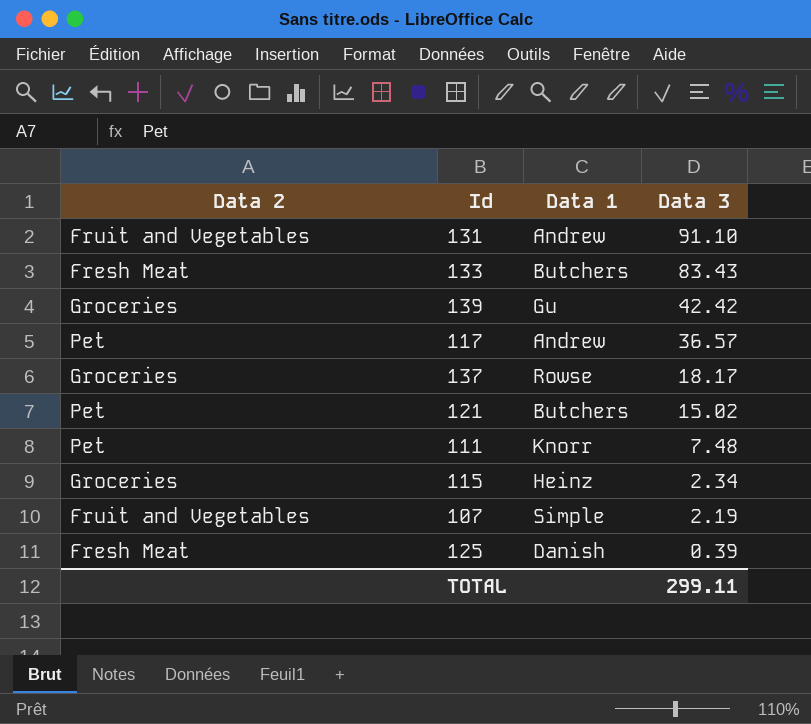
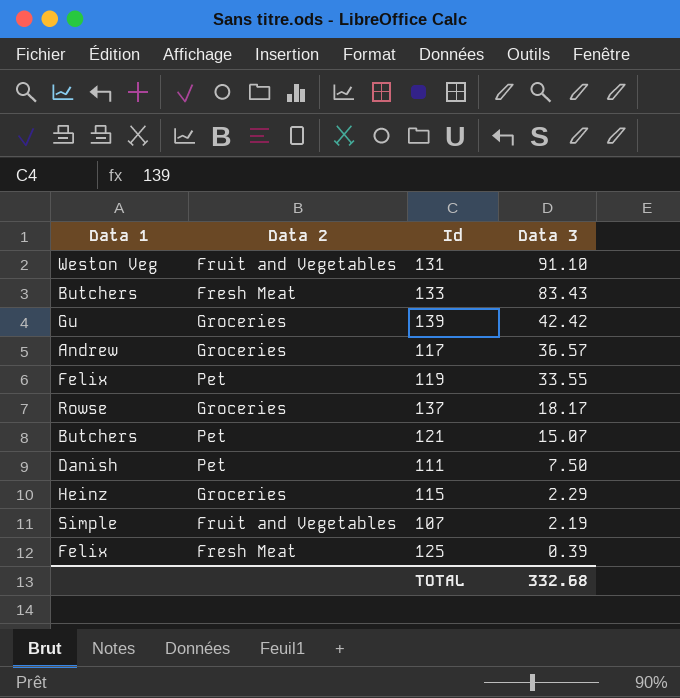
column Data 1 | position: 3 -> 1
131 | Data 1: Andrew -> Weston Veg
117 | Data 2: Pet -> Groceries
row 119: none -> Felix | Pet | 33.55
121 | Data 3: 15.02 -> 15.07
111 | Data 1: Knorr -> Danish
111 | Data 3: 7.48 -> 7.50
115 | Data 3: 2.34 -> 2.29
125 | Data 1: Danish -> Felix
TOTAL | Data 3: 299.11 -> 332.68

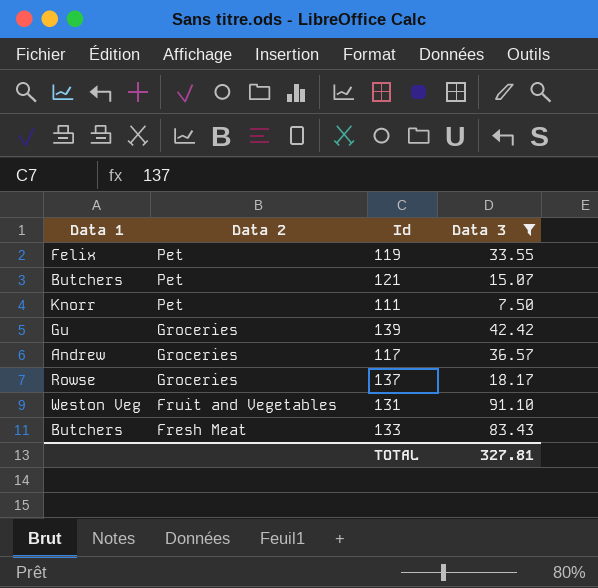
filter: none -> Data 3 >= 7.50
row order: Data 3 descending -> Data 2 descending
111 | Data 1: Danish -> Knorr
TOTAL | Data 3: 332.68 -> 327.81

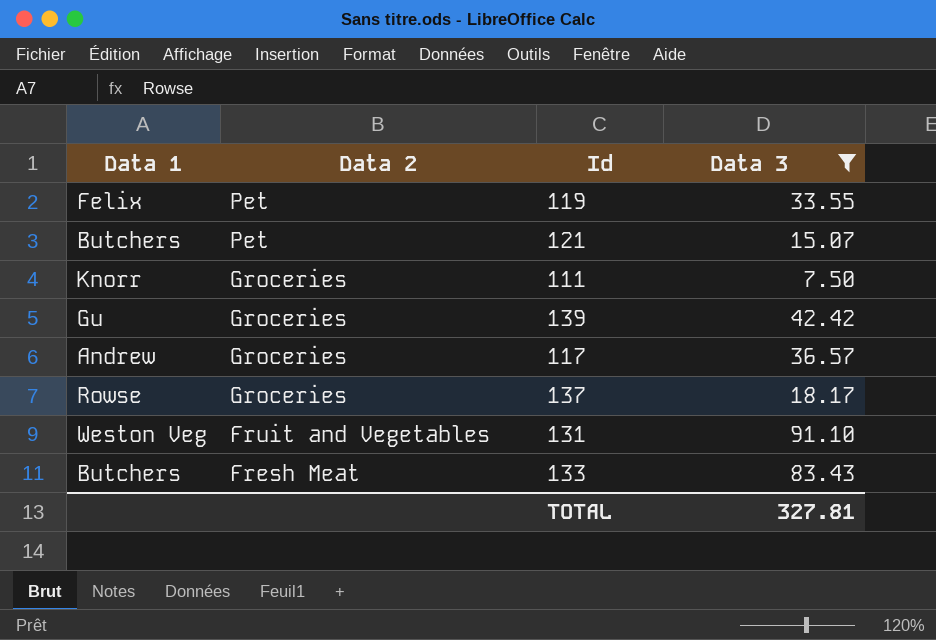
111 | Data 2: Pet -> Groceries

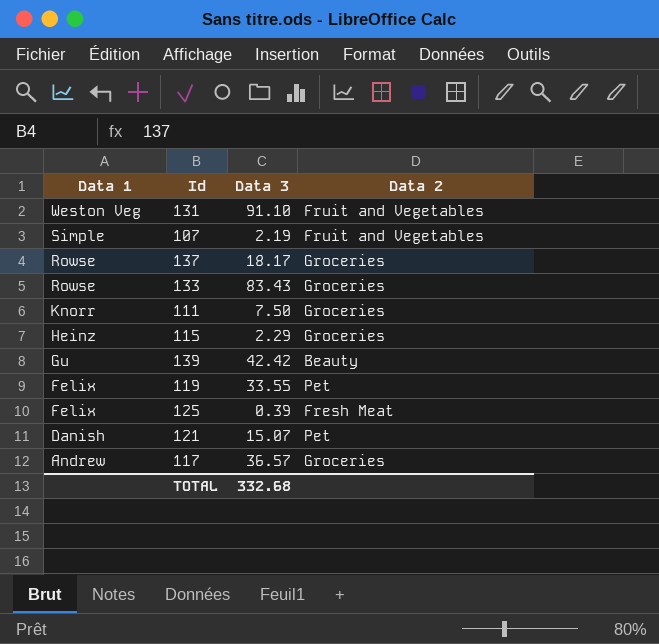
filter: Data 3 >= 7.50 -> none
row order: Data 2 descending -> Data 1 descending
column Data 2 | position: 2 -> 4
133 | Data 1: Butchers -> Rowse
133 | Data 2: Fresh Meat -> Groceries
139 | Data 2: Groceries -> Beauty
121 | Data 1: Butchers -> Danish
TOTAL | Data 3: 327.81 -> 332.68

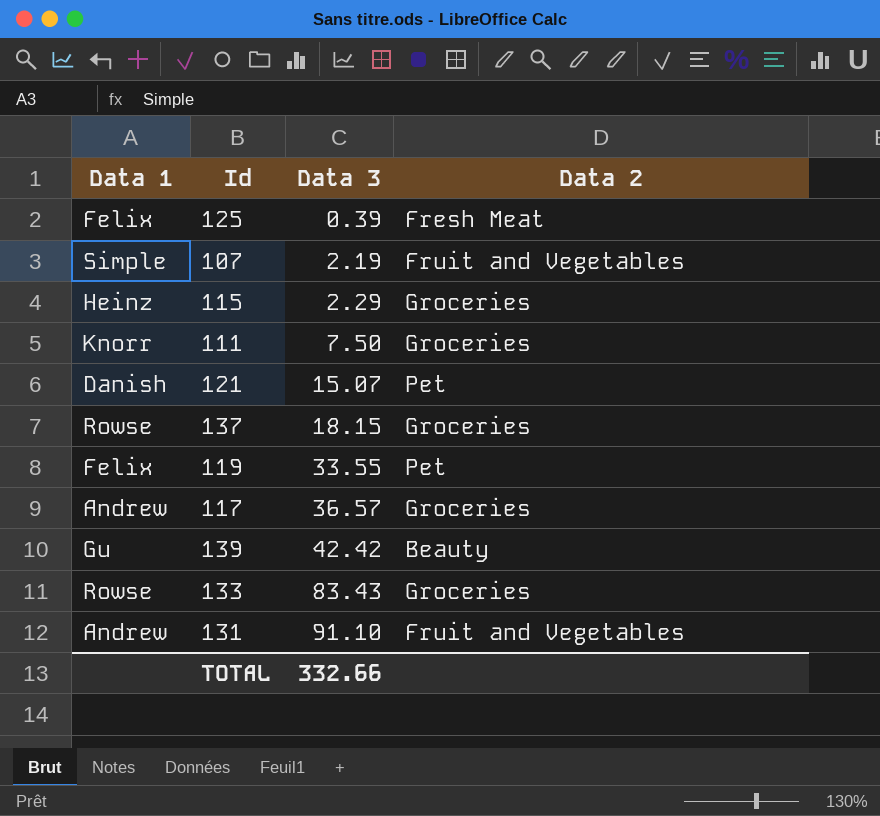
row order: Data 1 descending -> Data 3 ascending
137 | Data 3: 18.17 -> 18.15
131 | Data 1: Weston Veg -> Andrew
TOTAL | Data 3: 332.68 -> 332.66

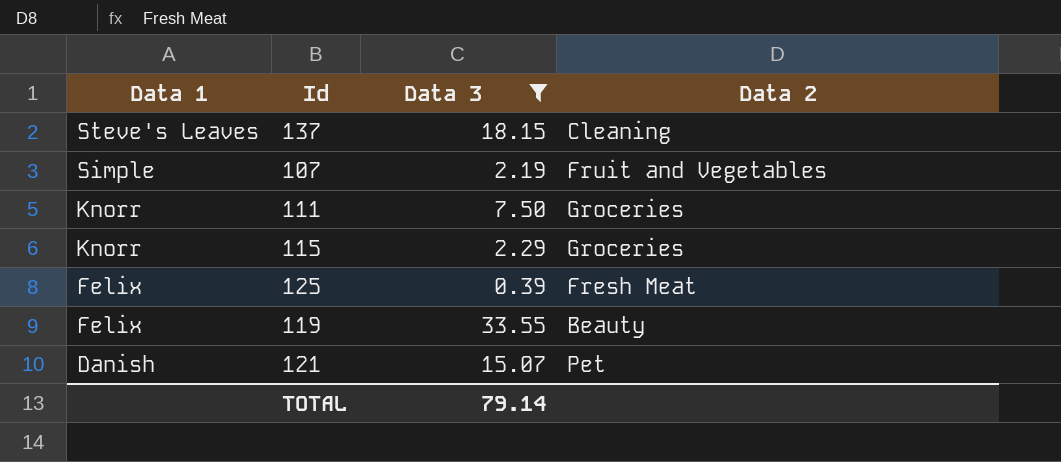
filter: none -> Data 3 <= 33.55
row order: Data 3 ascending -> Data 1 descending
137 | Data 1: Rowse -> Steve's Leaves
137 | Data 2: Groceries -> Cleaning
115 | Data 1: Heinz -> Knorr
119 | Data 2: Pet -> Beauty
TOTAL | Data 3: 332.66 -> 79.14

